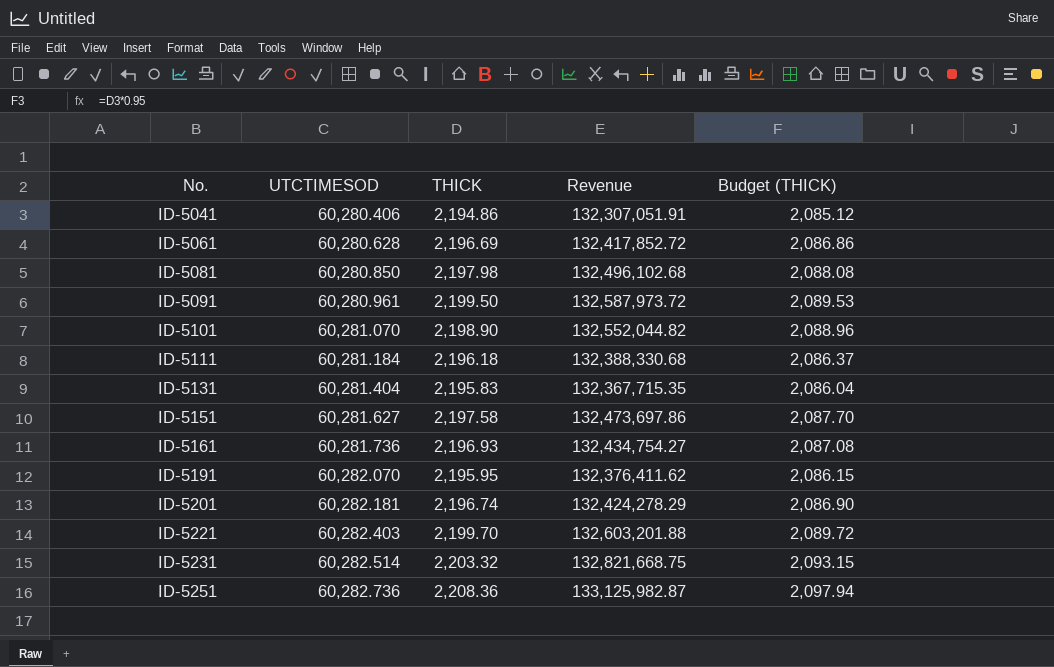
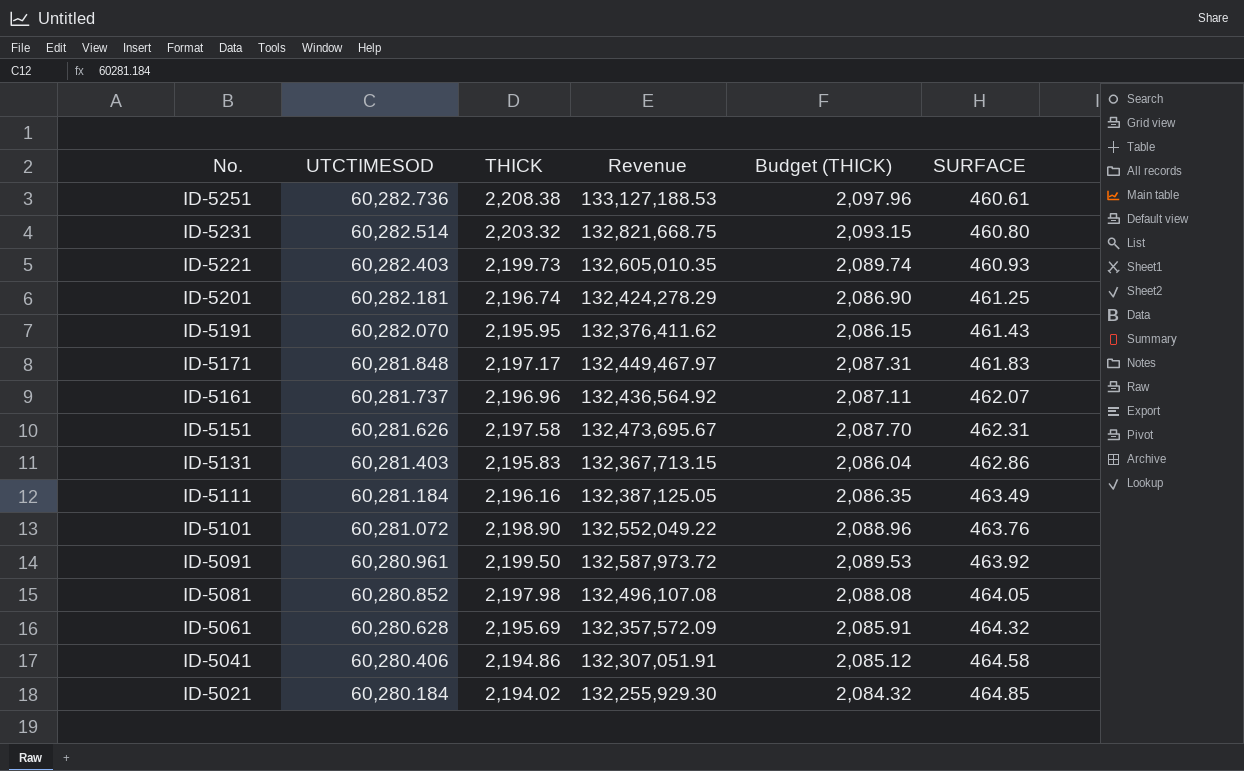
row order: No. ascending -> No. descending
column SURFACE | position: none -> 6
ID-5251 | THICK: 2,208.36 -> 2,208.38
ID-5251 | Revenue: 133,125,982.87 -> 133,127,188.53
ID-5251 | Budget (THICK): 2,097.94 -> 2,097.96
ID-5221 | THICK: 2,199.70 -> 2,199.73
ID-5221 | Revenue: 132,603,201.88 -> 132,605,010.35
ID-5221 | Budget (THICK): 2,089.72 -> 2,089.74
row ID-5171: none -> 60,281.848 | 2,197.17 | 132,449,467.97 | 2,087.31 | 461.83
ID-5161 | UTCTIMESOD: 60,281.736 -> 60,281.737
ID-5161 | THICK: 2,196.93 -> 2,196.96
ID-5161 | Revenue: 132,434,754.27 -> 132,436,564.92
ID-5161 | Budget (THICK): 2,087.08 -> 2,087.11
ID-5151 | UTCTIMESOD: 60,281.627 -> 60,281.626
ID-5151 | Revenue: 132,473,697.86 -> 132,473,695.67
ID-5131 | UTCTIMESOD: 60,281.404 -> 60,281.403
ID-5131 | Revenue: 132,367,715.35 -> 132,367,713.15
ID-5111 | THICK: 2,196.18 -> 2,196.16
ID-5111 | Revenue: 132,388,330.68 -> 132,387,125.05
ID-5111 | Budget (THICK): 2,086.37 -> 2,086.35
ID-5101 | UTCTIMESOD: 60,281.070 -> 60,281.072
ID-5101 | Revenue: 132,552,044.82 -> 132,552,049.22
ID-5081 | UTCTIMESOD: 60,280.850 -> 60,280.852
ID-5081 | Revenue: 132,496,102.68 -> 132,496,107.08
ID-5061 | THICK: 2,196.69 -> 2,195.69
ID-5061 | Revenue: 132,417,852.72 -> 132,357,572.09
ID-5061 | Budget (THICK): 2,086.86 -> 2,085.91
row ID-5021: none -> 60,280.184 | 2,194.02 | 132,255,929.30 | 2,084.32 | 464.85

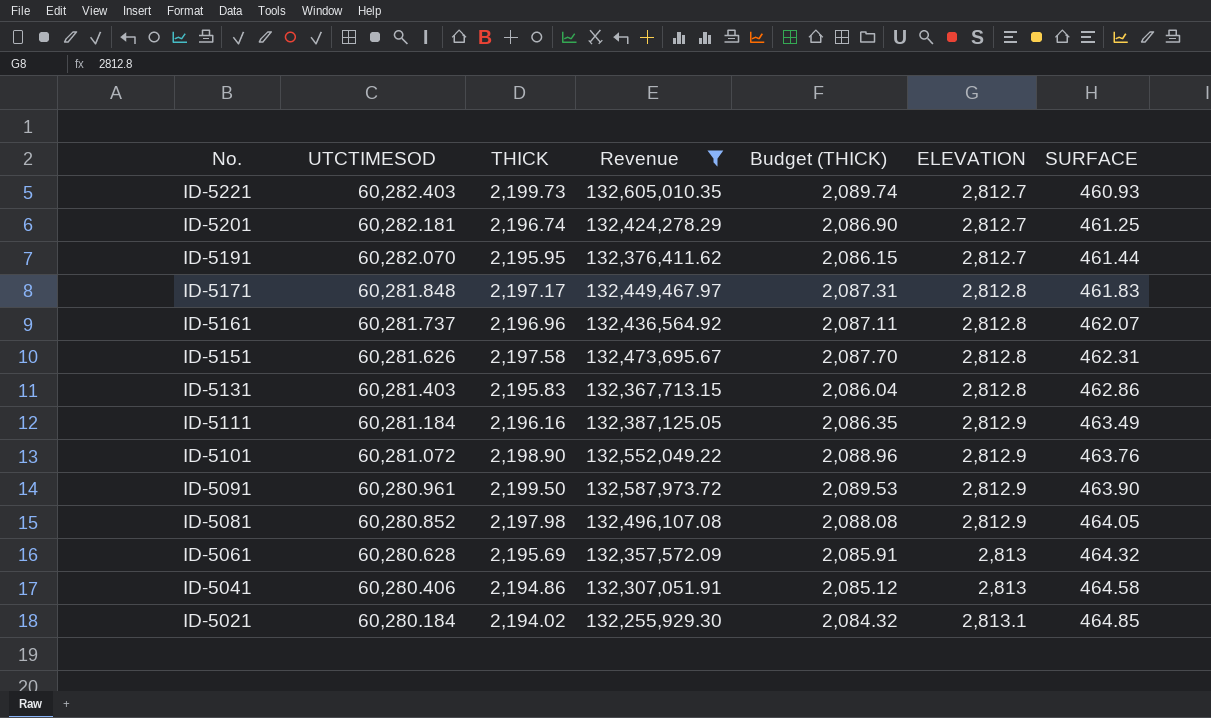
filter: none -> Revenue <= 132,605,010.35
column ELEVATION | position: none -> 6
ID-5191 | SURFACE: 461.43 -> 461.44
ID-5091 | SURFACE: 463.92 -> 463.90

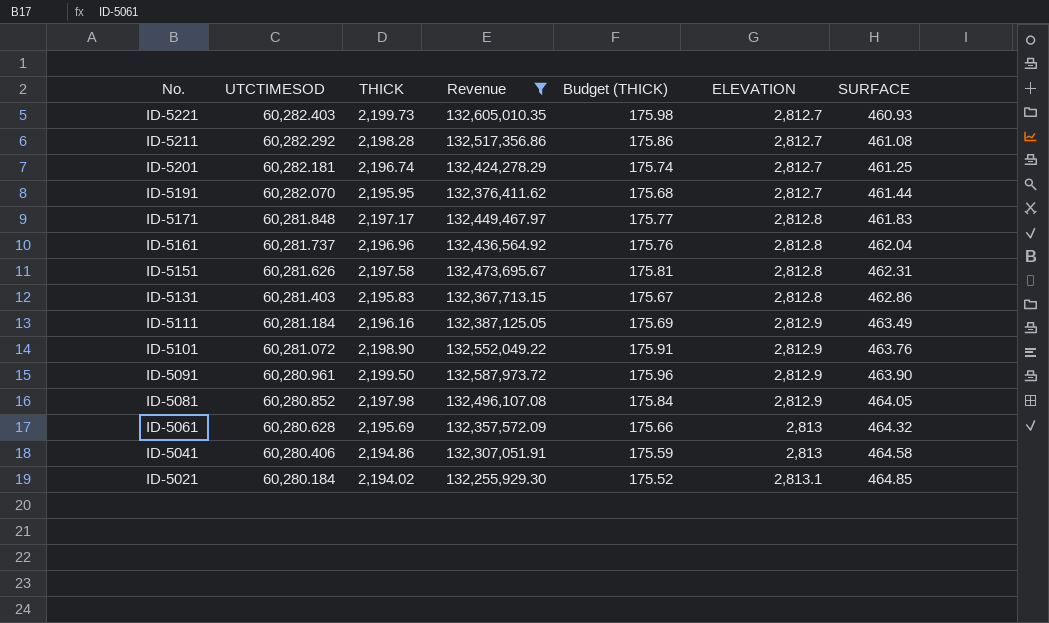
column Budget (THICK) | formula: [THICK] * 0.95 -> [THICK] * 0.08
row ID-5211: none -> 60,282.292 | 2,198.28 | 132,517,356.86 | 175.86 | 2,812.7 | 461.08
ID-5161 | SURFACE: 462.07 -> 462.04

